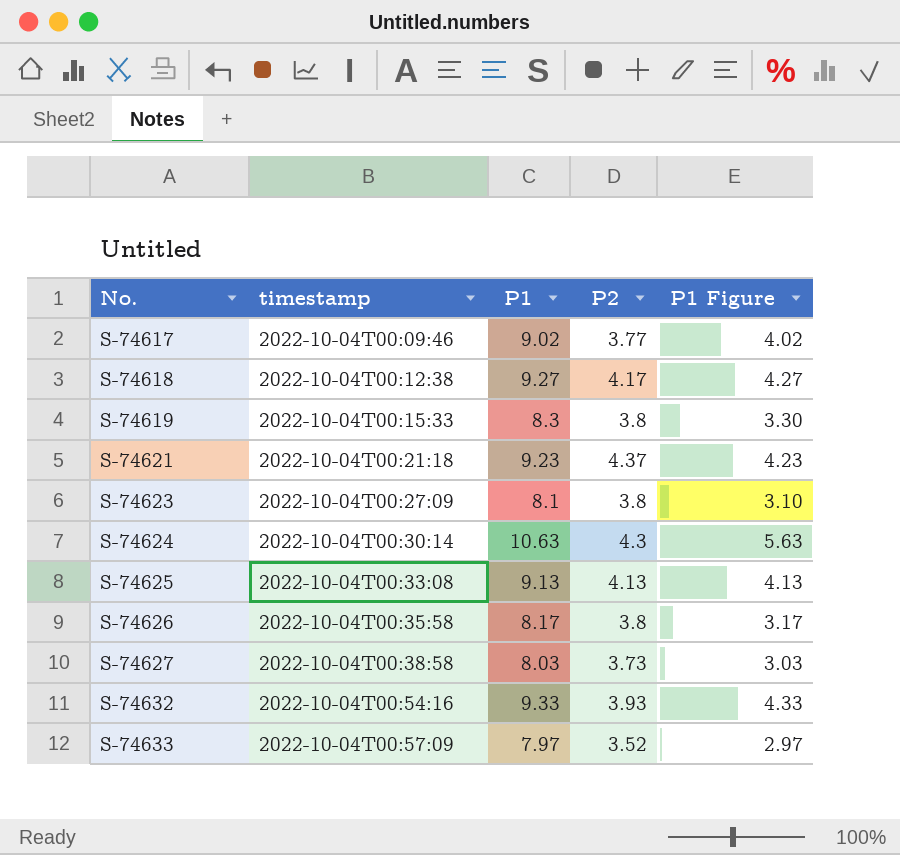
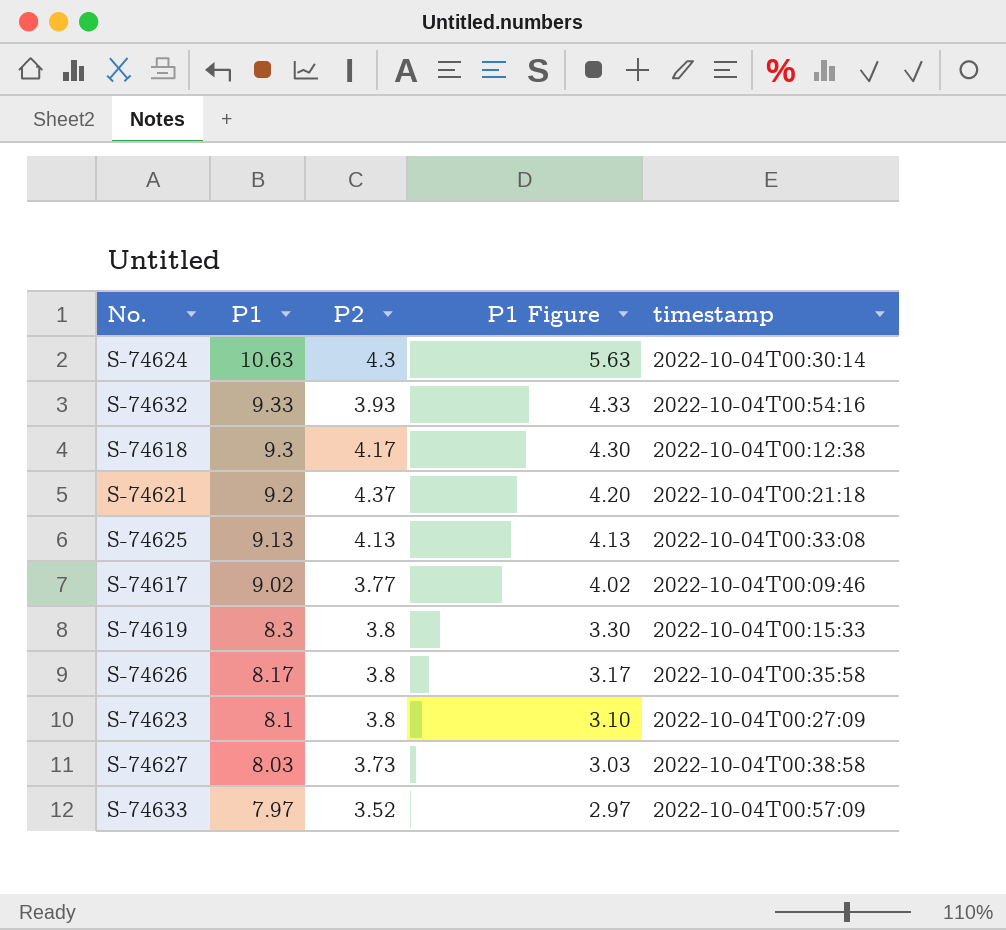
row order: No. ascending -> P1 descending
column timestamp | position: 2 -> 5
S-74618 | P1: 9.27 -> 9.3
S-74618 | P1 Figure: 4.27 -> 4.30
S-74621 | P1: 9.23 -> 9.2
S-74621 | P1 Figure: 4.23 -> 4.20

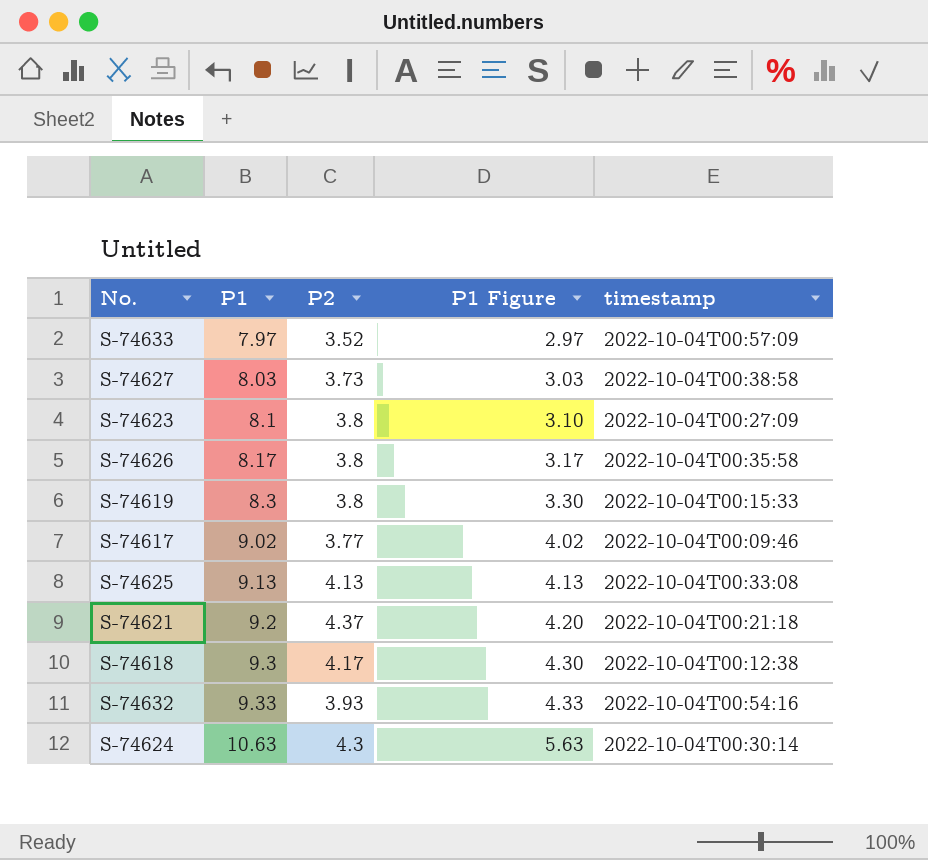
row order: P1 descending -> P1 ascending

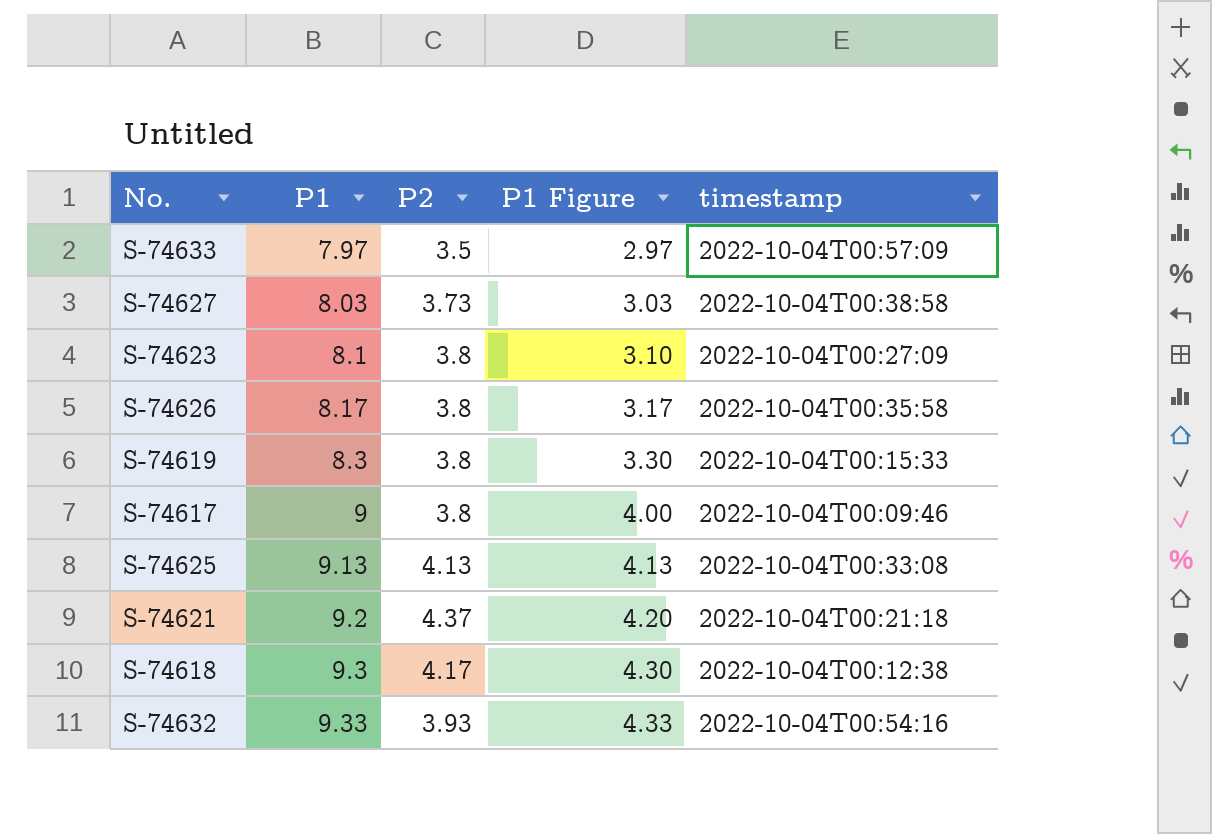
row S-74624: 10.63 | 4.3 | 5.63 | 2022-10-04T00:30:14 -> none
S-74633 | P2: 3.52 -> 3.5
S-74617 | P1: 9.02 -> 9
S-74617 | P2: 3.77 -> 3.8
S-74617 | P1 Figure: 4.02 -> 4.00

